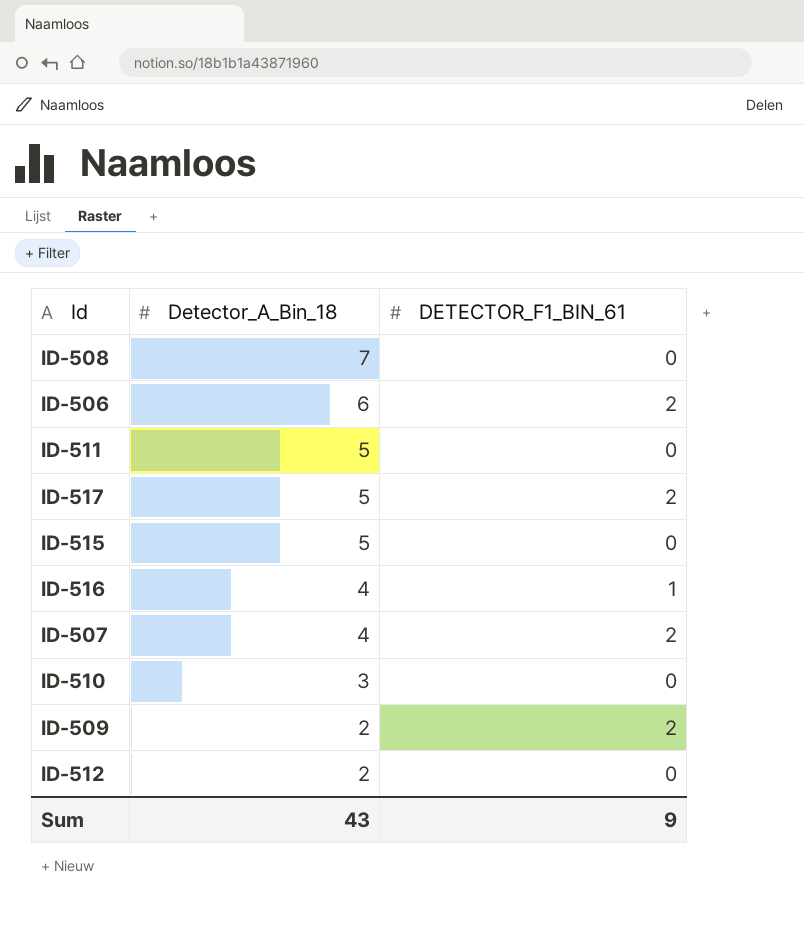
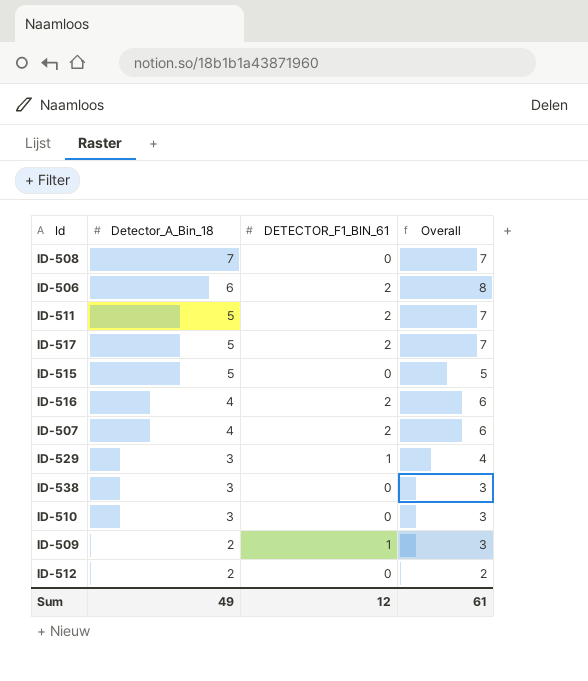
column Overall | formula: none -> [Detector_A_Bin_18] + [DETECTOR_F1_BIN_61]
ID-511 | DETECTOR_F1_BIN_61: 0 -> 2
ID-516 | DETECTOR_F1_BIN_61: 1 -> 2
row ID-529: none -> 3 | 1 | 4
row ID-538: none -> 3 | 0 | 3
ID-509 | DETECTOR_F1_BIN_61: 2 -> 1
Sum | Detector_A_Bin_18: 43 -> 49
Sum | DETECTOR_F1_BIN_61: 9 -> 12

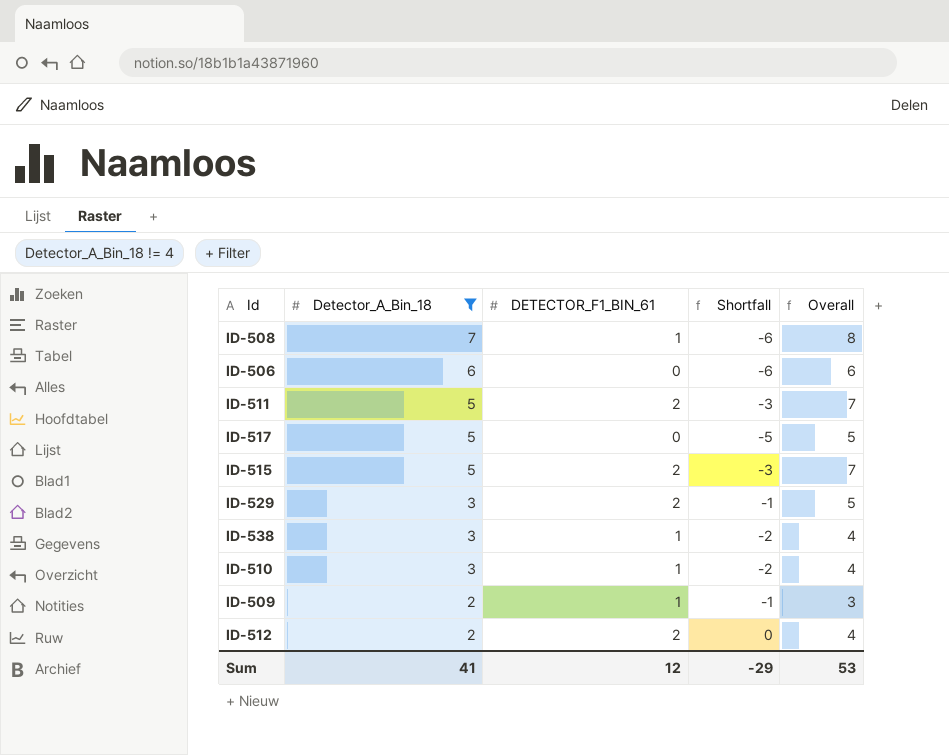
filter: none -> Detector_A_Bin_18 != 4
column Shortfall | formula: none -> [DETECTOR_F1_BIN_61] - [Detector_A_Bin_18]
ID-508 | DETECTOR_F1_BIN_61: 0 -> 1
ID-508 | Overall: 7 -> 8
ID-506 | DETECTOR_F1_BIN_61: 2 -> 0
ID-506 | Overall: 8 -> 6
ID-517 | DETECTOR_F1_BIN_61: 2 -> 0
ID-517 | Overall: 7 -> 5
ID-515 | DETECTOR_F1_BIN_61: 0 -> 2
ID-515 | Overall: 5 -> 7
ID-529 | DETECTOR_F1_BIN_61: 1 -> 2
ID-529 | Overall: 4 -> 5
ID-538 | DETECTOR_F1_BIN_61: 0 -> 1
ID-538 | Overall: 3 -> 4
ID-510 | DETECTOR_F1_BIN_61: 0 -> 1
ID-510 | Overall: 3 -> 4
ID-512 | DETECTOR_F1_BIN_61: 0 -> 2
ID-512 | Overall: 2 -> 4
Sum | Detector_A_Bin_18: 49 -> 41
Sum | Overall: 61 -> 53

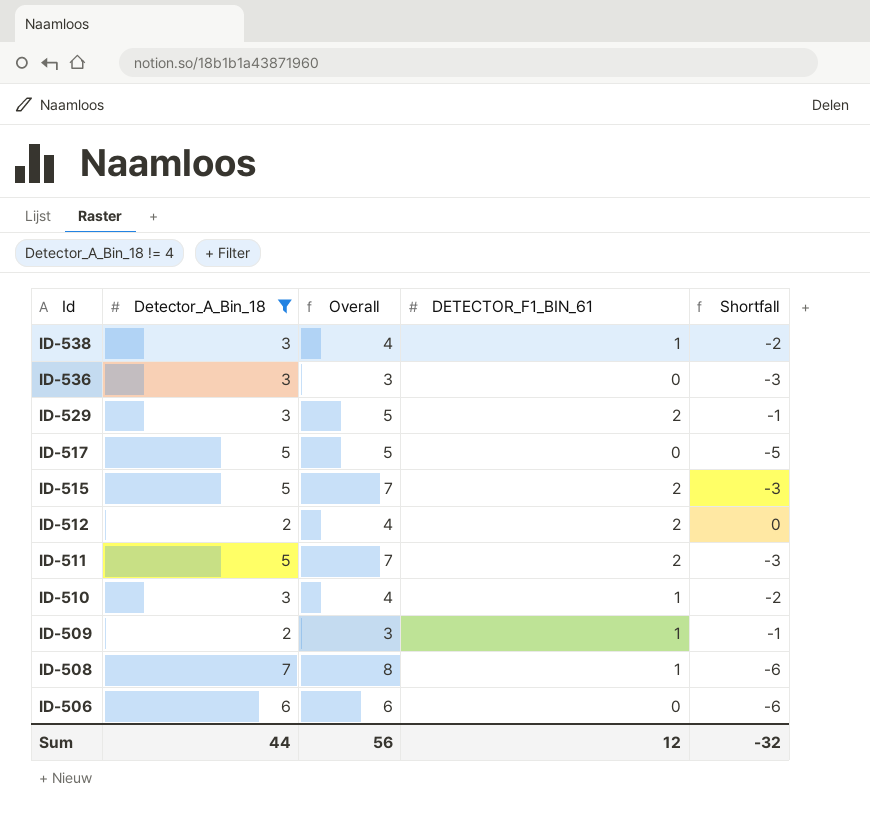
row order: Detector_A_Bin_18 descending -> Id descending
column Overall | position: 5 -> 3
row ID-536: none -> 3 | 3 | 0 | -3
Sum | Detector_A_Bin_18: 41 -> 44
Sum | Overall: 53 -> 56
Sum | Shortfall: -29 -> -32

